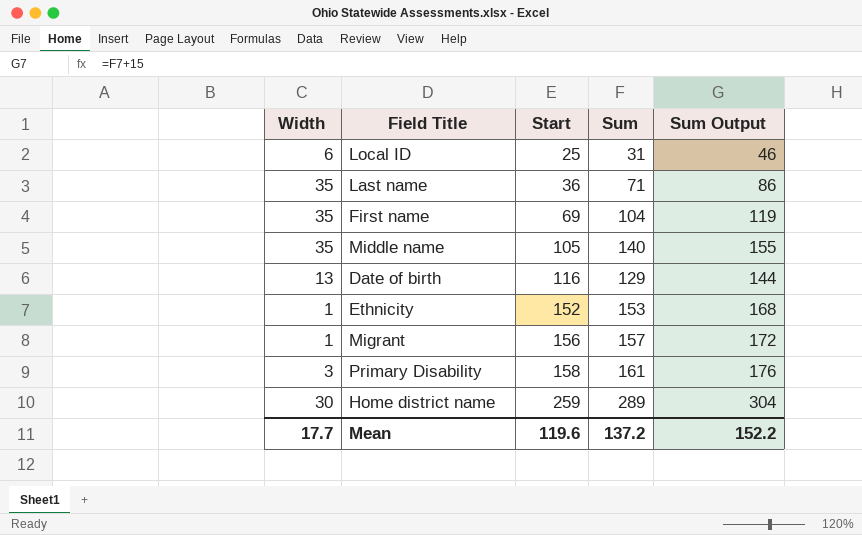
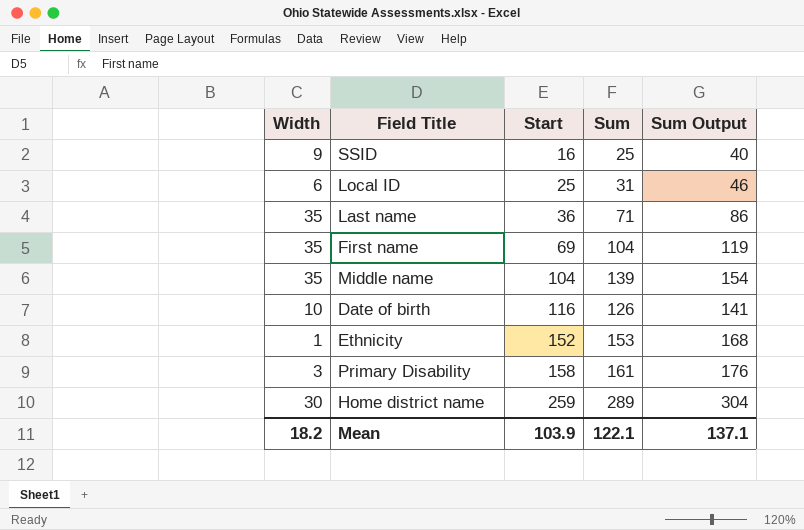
row Migrant: 1 | 156 | 157 | 172 -> none
row SSID: none -> 9 | 16 | 25 | 40
Middle name | Start: 105 -> 104
Middle name | Sum: 140 -> 139
Middle name | Sum Output: 155 -> 154
Date of birth | Width: 13 -> 10
Date of birth | Sum: 129 -> 126
Date of birth | Sum Output: 144 -> 141
Mean | Width: 17.7 -> 18.2
Mean | Start: 119.6 -> 103.9
Mean | Sum: 137.2 -> 122.1
Mean | Sum Output: 152.2 -> 137.1

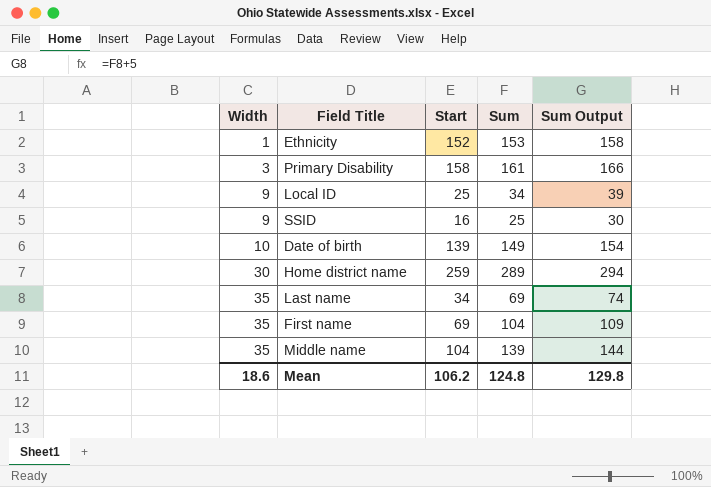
row order: Start ascending -> Width ascending
column Sum Output | formula: [Sum] + 15 -> [Sum] + 5
Local ID | Width: 6 -> 9
Local ID | Sum: 31 -> 34
Date of birth | Start: 116 -> 139
Date of birth | Sum: 126 -> 149
Last name | Start: 36 -> 34
Last name | Sum: 71 -> 69
Mean | Width: 18.2 -> 18.6
Mean | Start: 103.9 -> 106.2
Mean | Sum: 122.1 -> 124.8
Mean | Sum Output: 137.1 -> 129.8

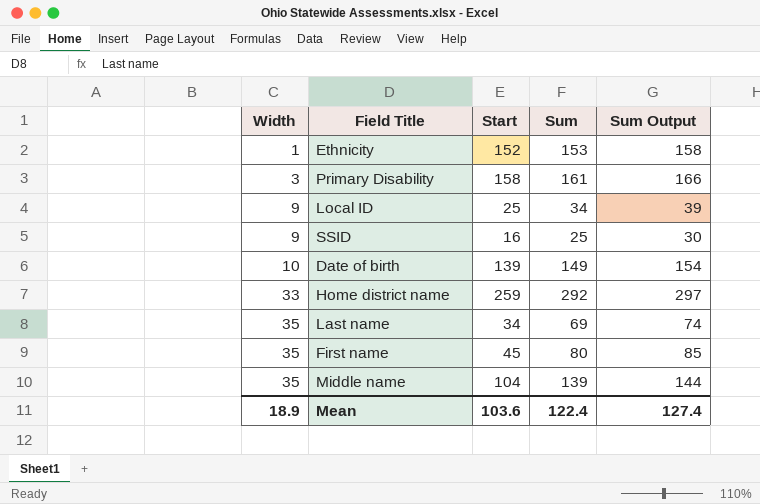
Home district name | Width: 30 -> 33
Home district name | Sum: 289 -> 292
Home district name | Sum Output: 294 -> 297
First name | Start: 69 -> 45
First name | Sum: 104 -> 80
First name | Sum Output: 109 -> 85
Mean | Width: 18.6 -> 18.9
Mean | Start: 106.2 -> 103.6
Mean | Sum: 124.8 -> 122.4
Mean | Sum Output: 129.8 -> 127.4

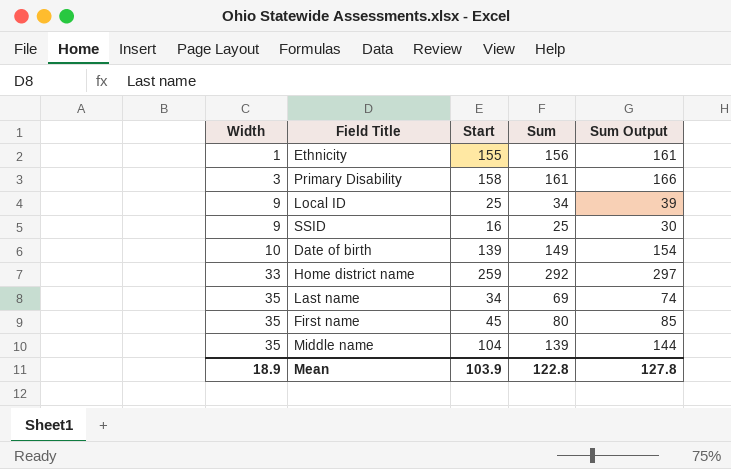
Ethnicity | Start: 152 -> 155
Ethnicity | Sum: 153 -> 156
Ethnicity | Sum Output: 158 -> 161
Mean | Start: 103.6 -> 103.9
Mean | Sum: 122.4 -> 122.8
Mean | Sum Output: 127.4 -> 127.8

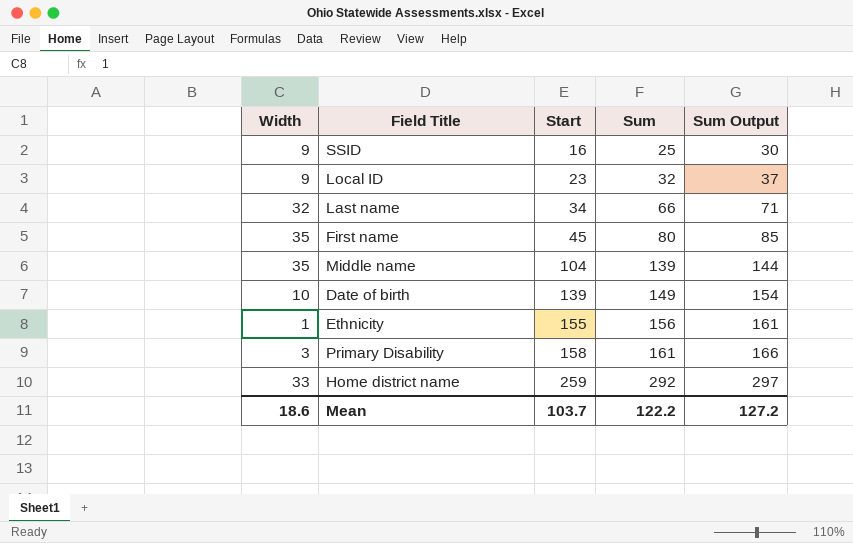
row order: Width ascending -> Start ascending
Local ID | Start: 25 -> 23
Local ID | Sum: 34 -> 32
Local ID | Sum Output: 39 -> 37
Last name | Width: 35 -> 32
Last name | Sum: 69 -> 66
Last name | Sum Output: 74 -> 71
Mean | Width: 18.9 -> 18.6
Mean | Start: 103.9 -> 103.7
Mean | Sum: 122.8 -> 122.2
Mean | Sum Output: 127.8 -> 127.2

